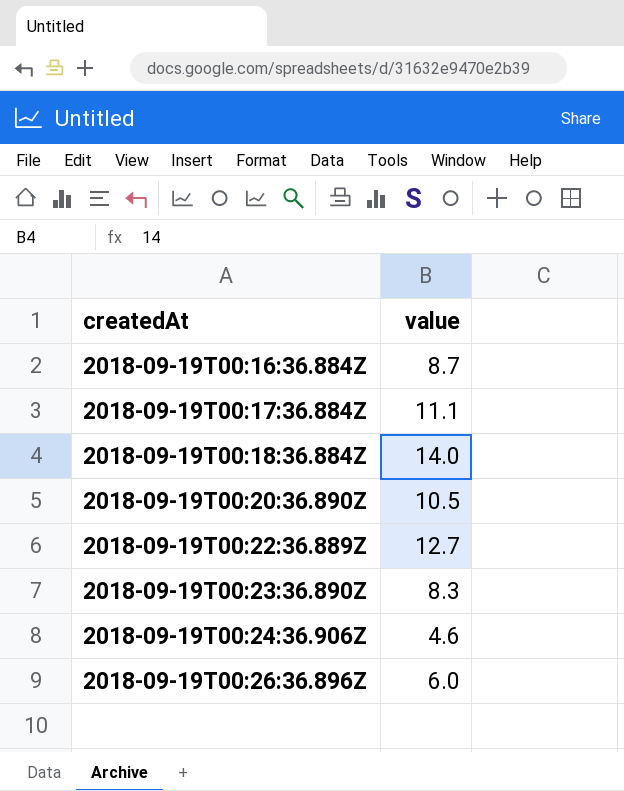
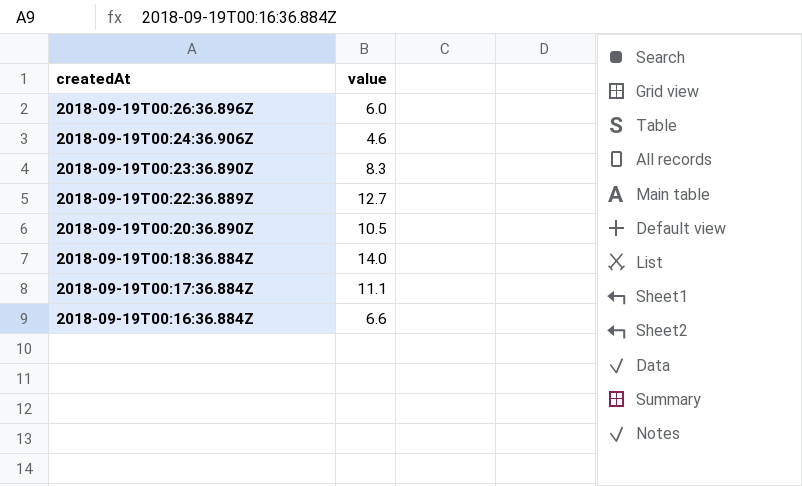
row order: createdAt ascending -> createdAt descending
2018-09-19T00:16:36.884Z | value: 8.7 -> 6.6

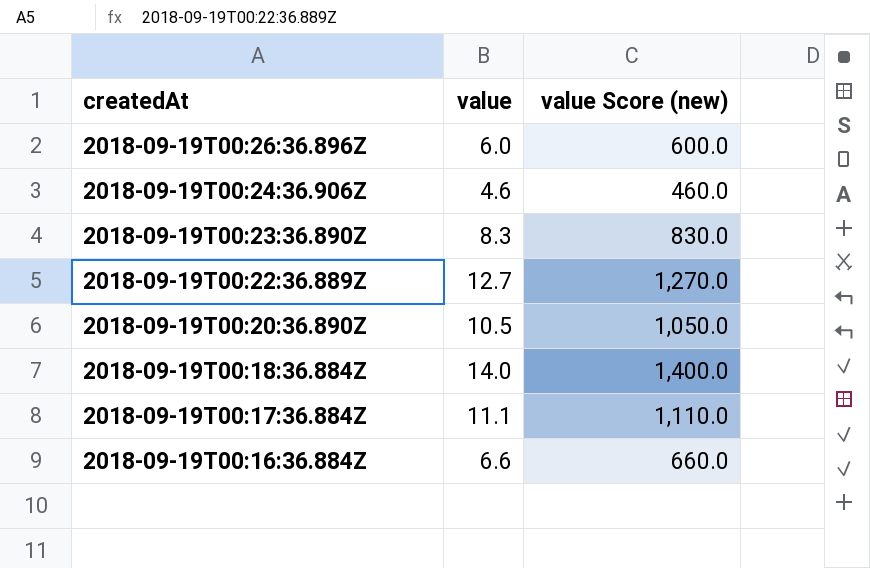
column value Score (new) | formula: none -> [value] * 100

